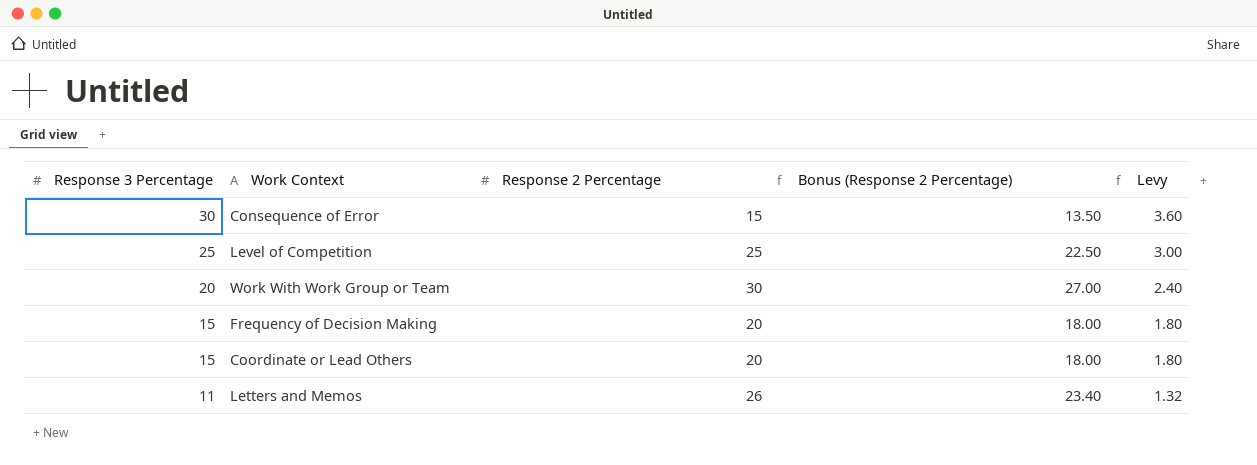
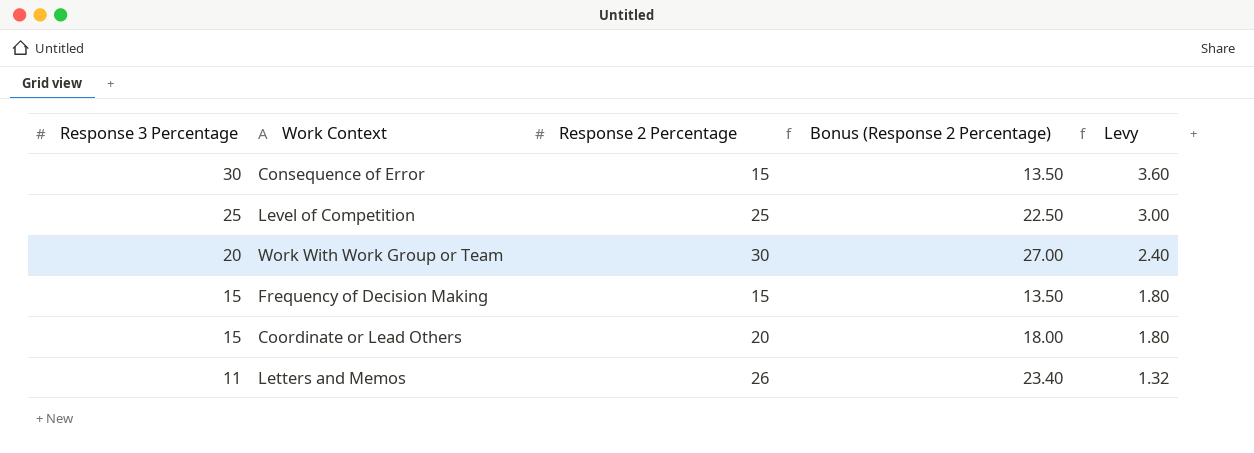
Frequency of Decision Making | Response 2 Percentage: 20 -> 15
Frequency of Decision Making | Bonus (Response 2 Percentage): 18.00 -> 13.50

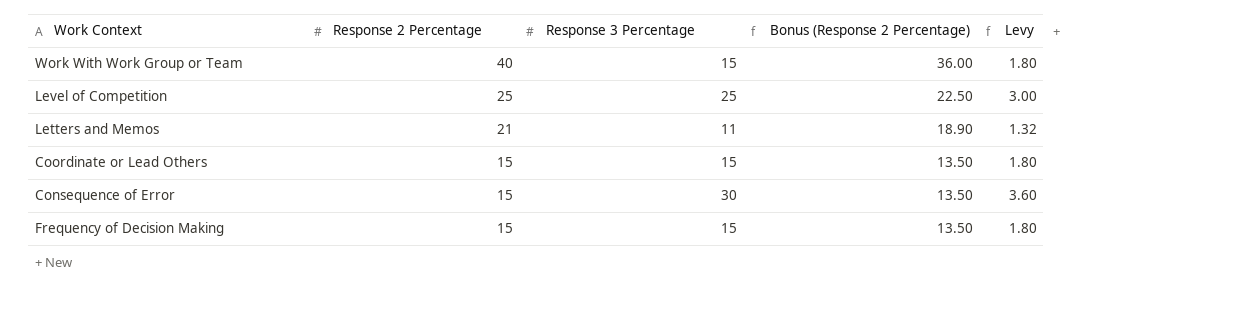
row order: Response 3 Percentage descending -> Response 2 Percentage descending
column Response 3 Percentage | position: 1 -> 3
Work With Work Group or Team | Response 2 Percentage: 30 -> 40
Work With Work Group or Team | Response 3 Percentage: 20 -> 15
Work With Work Group or Team | Bonus (Response 2 Percentage): 27.00 -> 36.00
Work With Work Group or Team | Levy: 2.40 -> 1.80
Letters and Memos | Response 2 Percentage: 26 -> 21
Letters and Memos | Bonus (Response 2 Percentage): 23.40 -> 18.90
Coordinate or Lead Others | Response 2 Percentage: 20 -> 15
Coordinate or Lead Others | Bonus (Response 2 Percentage): 18.00 -> 13.50

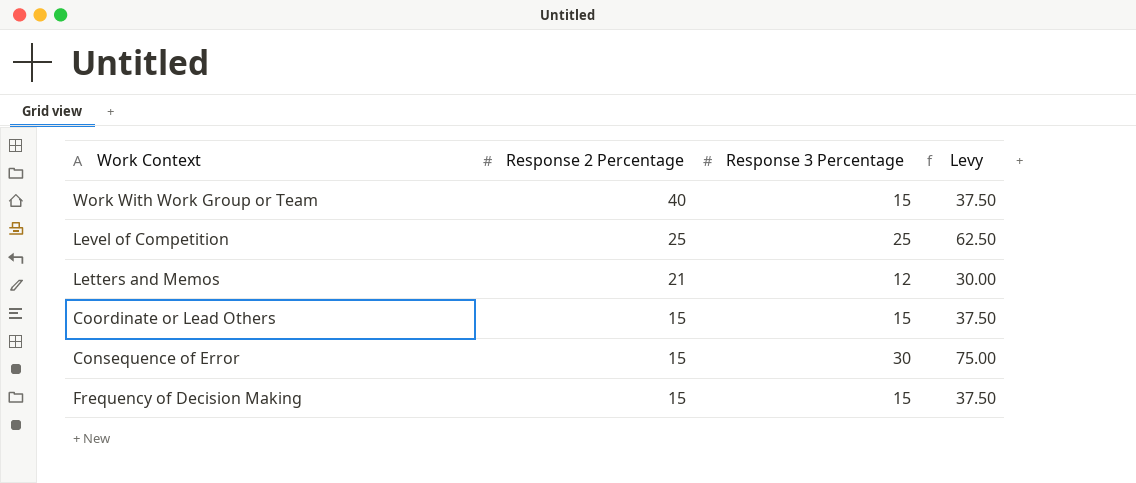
column Bonus (Response 2 Percentage) | formula: [Response 2 Percentage] * 0.9 -> none
column Levy | formula: [Response 3 Percentage] * 0.12 -> [Response 3 Percentage] * 2.5
Letters and Memos | Response 3 Percentage: 11 -> 12

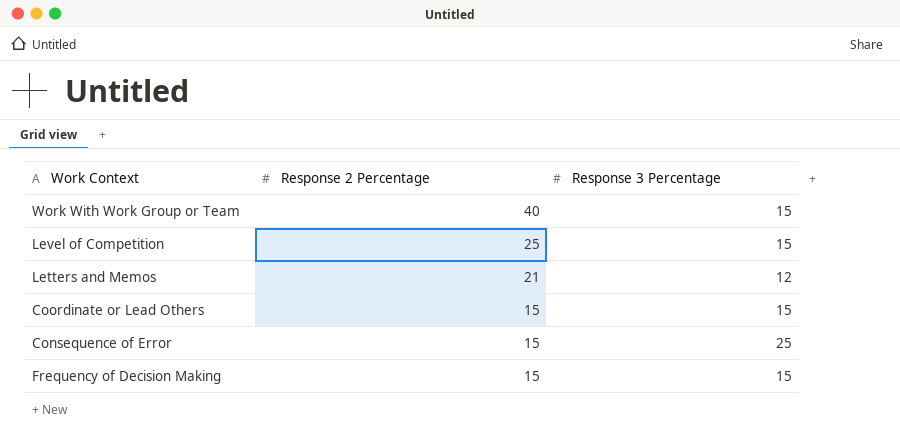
column Levy | formula: [Response 3 Percentage] * 2.5 -> none
Level of Competition | Response 3 Percentage: 25 -> 15
Consequence of Error | Response 3 Percentage: 30 -> 25

